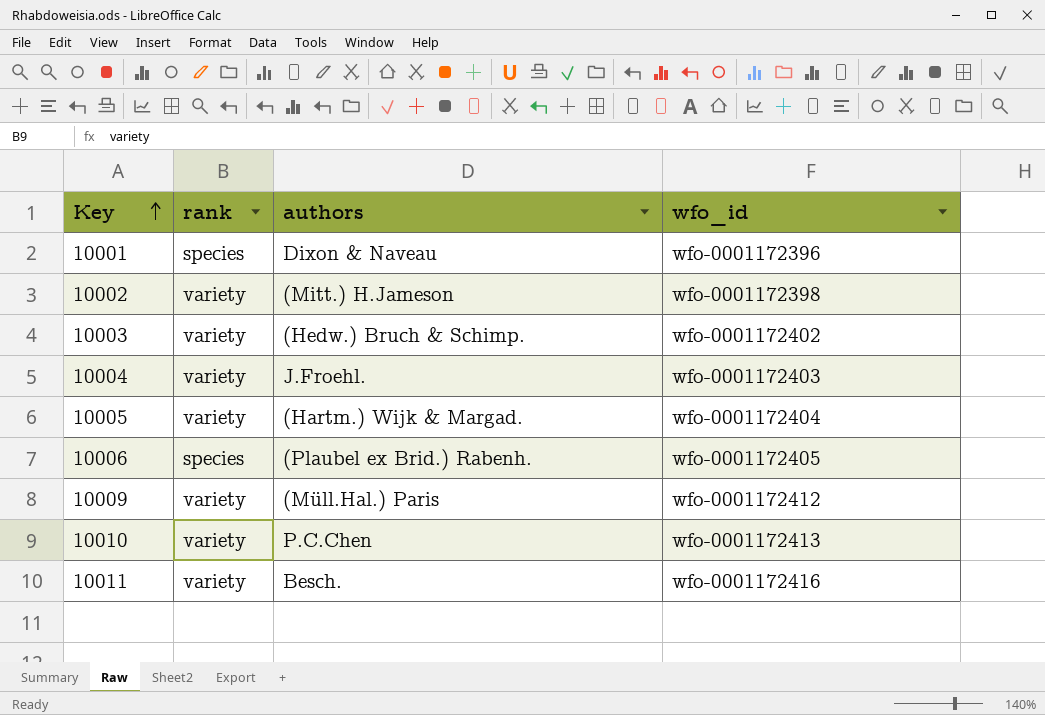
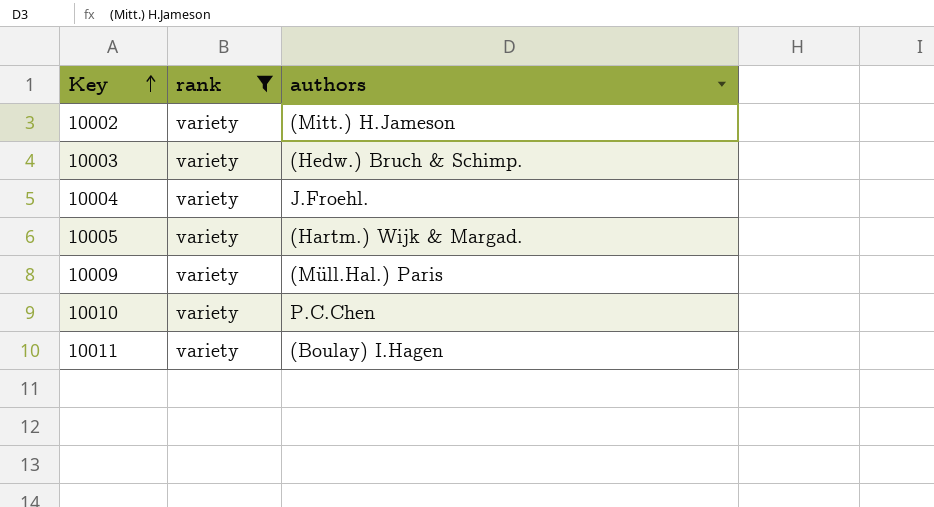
filter: none -> rank = variety
column wfo_id | position: 4 -> none
10011 | authors: Besch. -> (Boulay) I.Hagen

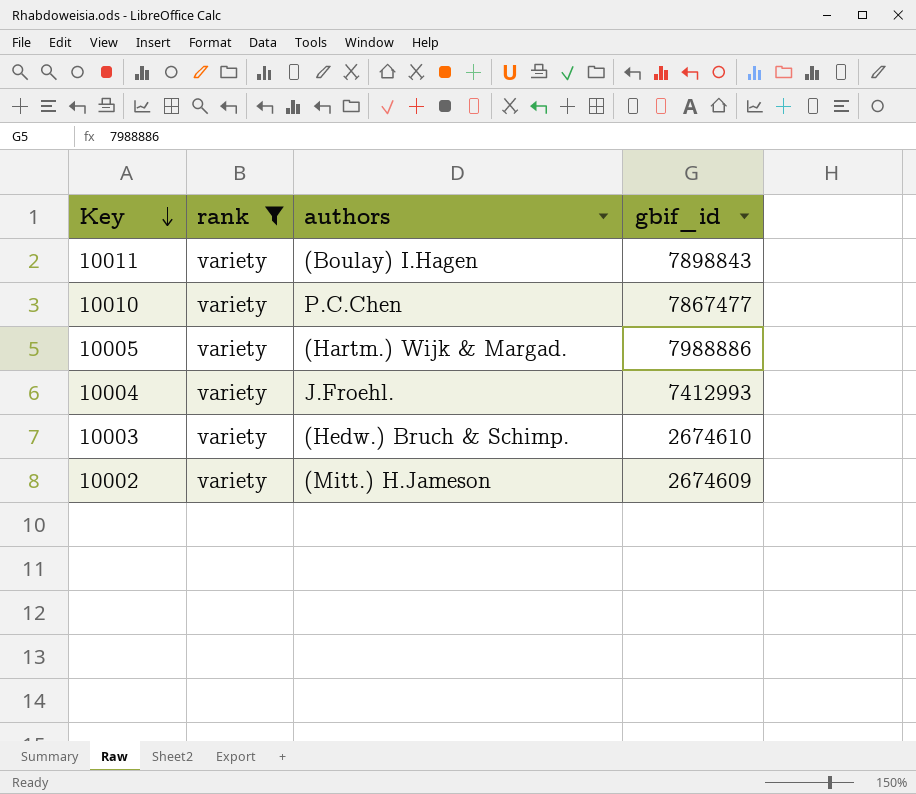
row order: Key ascending -> Key descending
column gbif_id | position: none -> 4
row 10009: variety | (Müll.Hal.) Paris -> none

